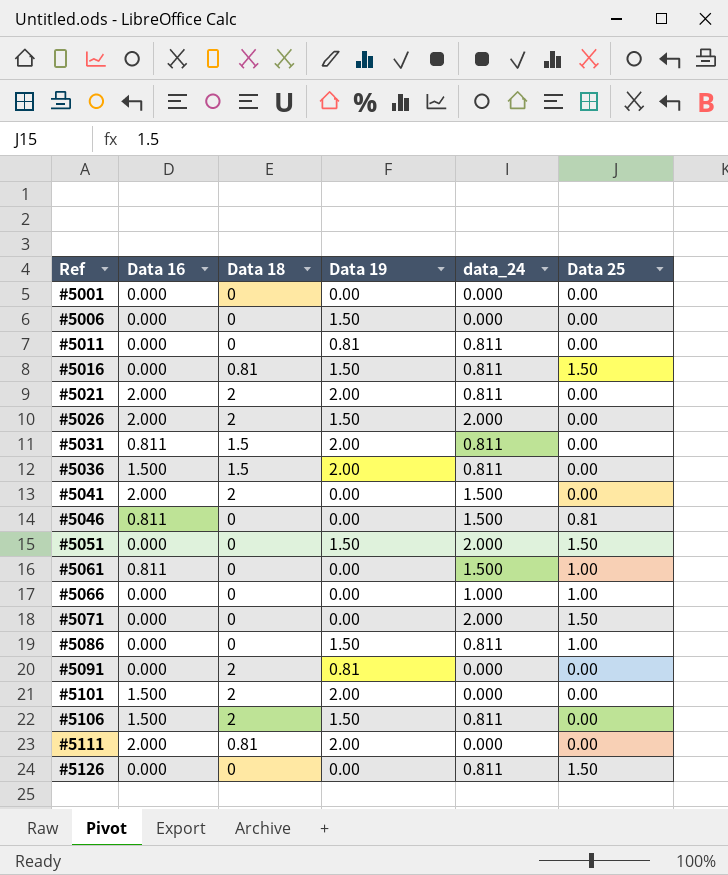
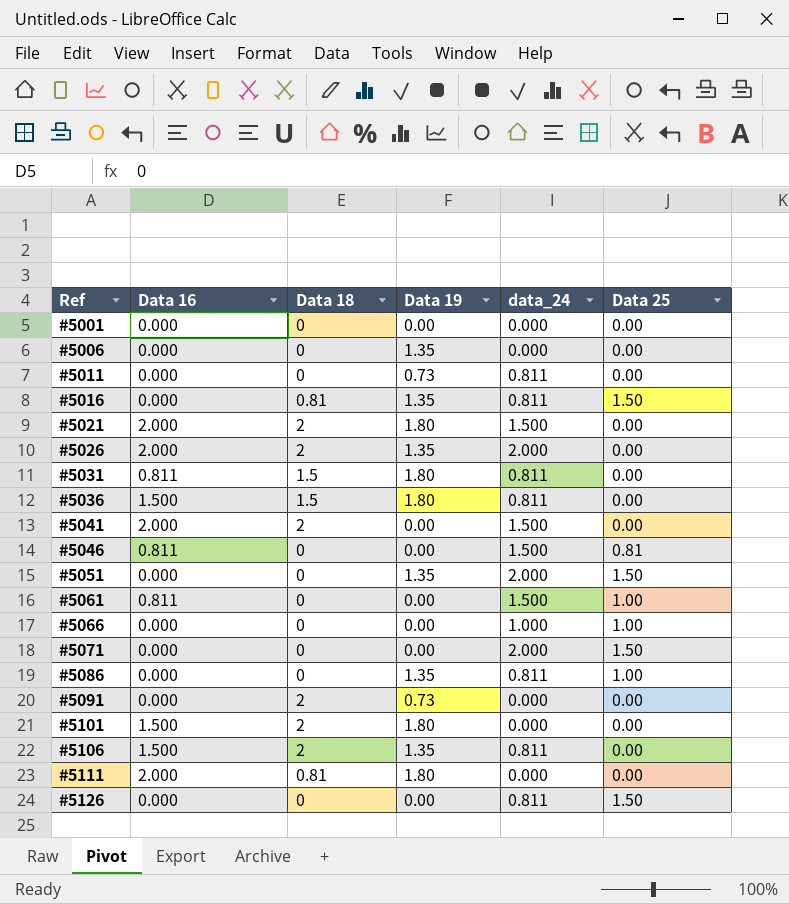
#5006 | Data 19: 1.50 -> 1.35
#5011 | Data 19: 0.81 -> 0.73
#5016 | Data 19: 1.50 -> 1.35
#5021 | Data 19: 2.00 -> 1.80
#5021 | data_24: 0.811 -> 1.500
#5026 | Data 19: 1.50 -> 1.35
#5031 | Data 19: 2.00 -> 1.80
#5036 | Data 19: 2.00 -> 1.80
#5051 | Data 19: 1.50 -> 1.35
#5086 | Data 19: 1.50 -> 1.35
#5091 | Data 19: 0.81 -> 0.73
#5101 | Data 19: 2.00 -> 1.80
#5106 | Data 19: 1.50 -> 1.35
#5111 | Data 19: 2.00 -> 1.80

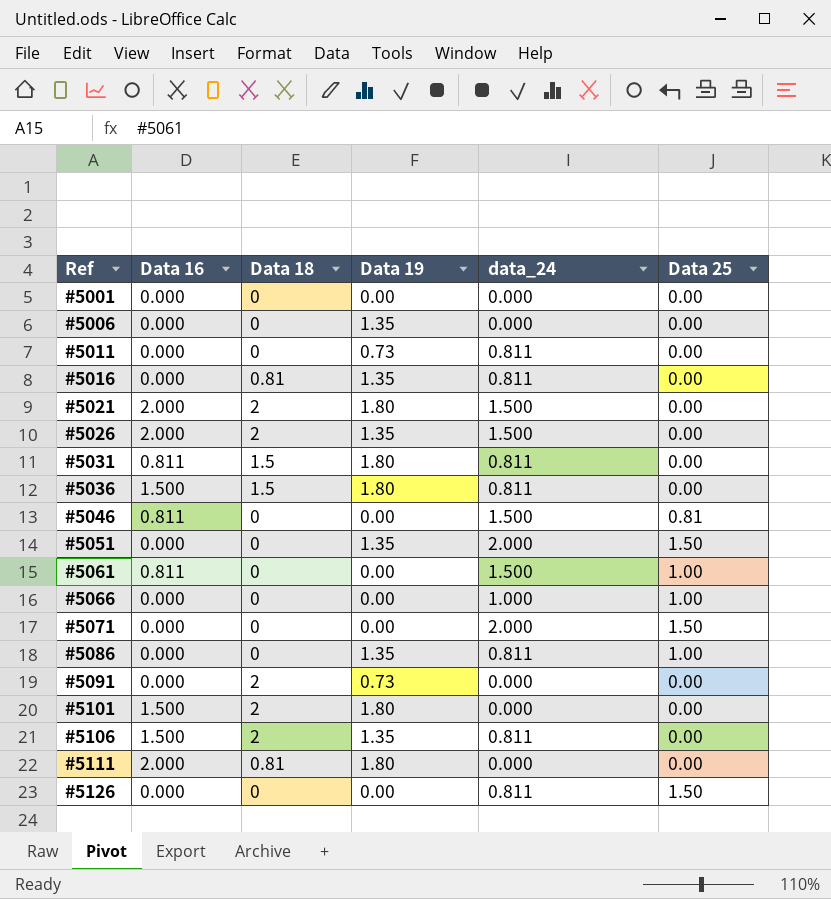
row #5041: 2.000 | 2 | 0.00 | 1.500 | 0.00 -> none
#5016 | Data 25: 1.50 -> 0.00
#5026 | data_24: 2.000 -> 1.500

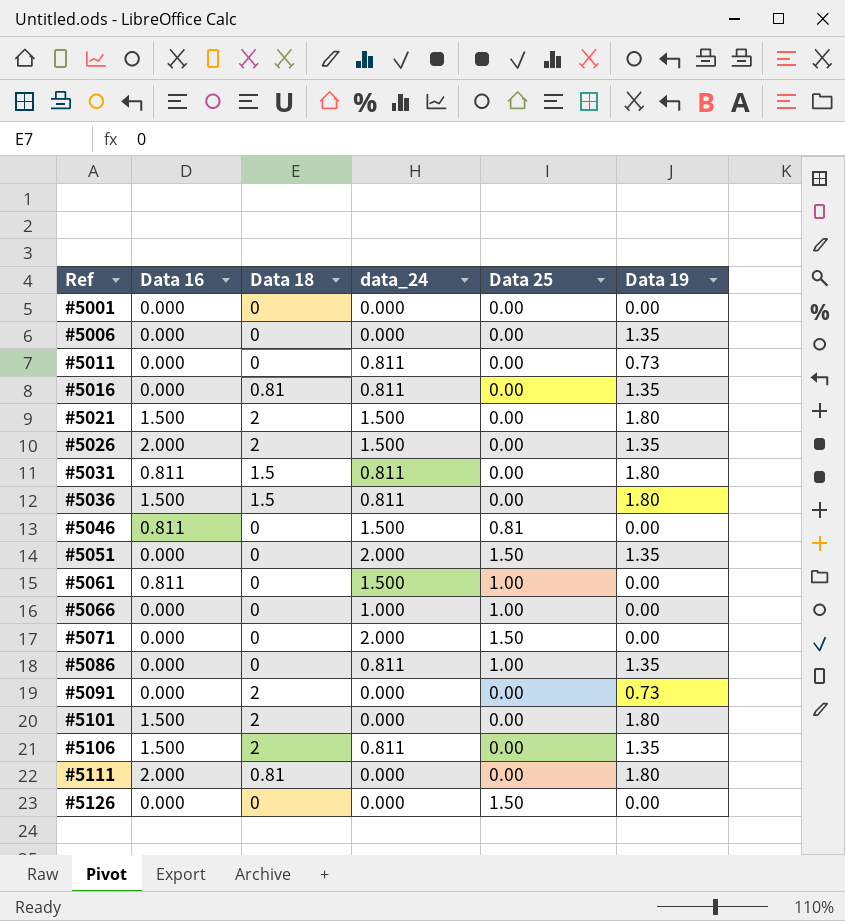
column Data 19 | position: 4 -> 6
#5021 | Data 16: 2.000 -> 1.500
#5126 | data_24: 0.811 -> 0.000

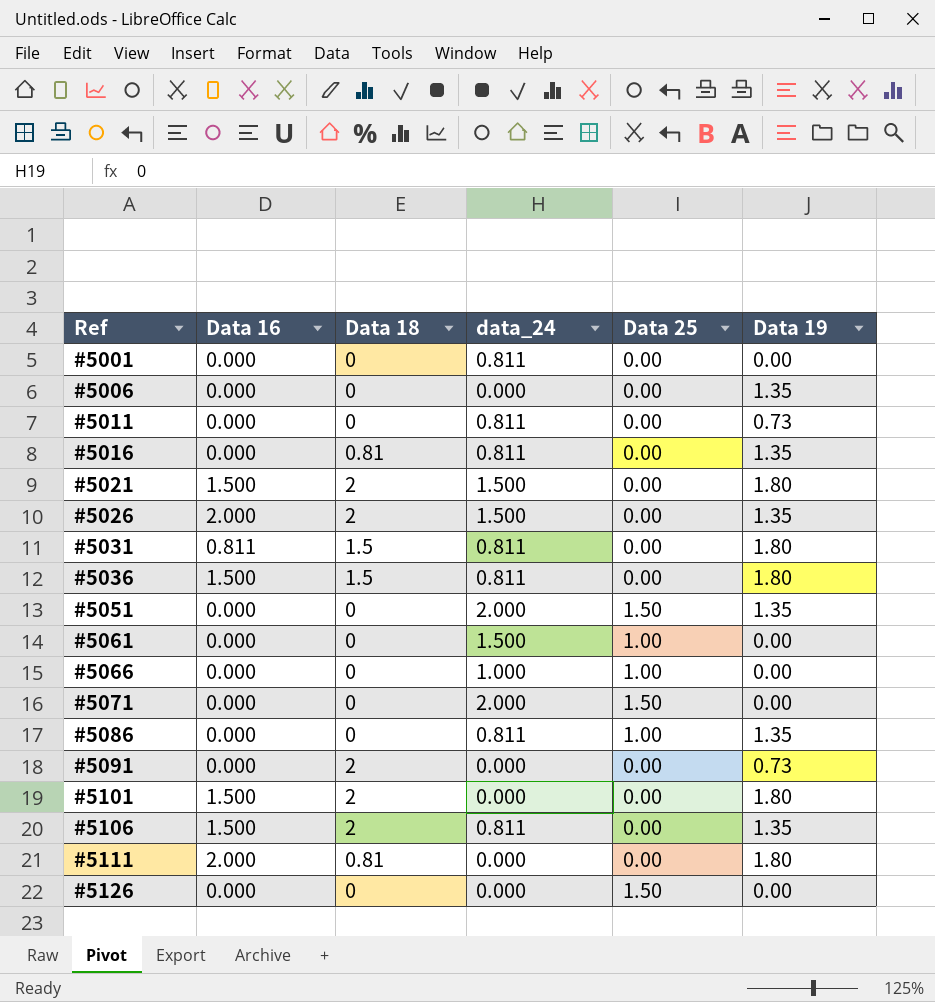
row #5046: 0.811 | 0 | 1.500 | 0.81 | 0.00 -> none
#5001 | data_24: 0.000 -> 0.811
#5061 | Data 16: 0.811 -> 0.000

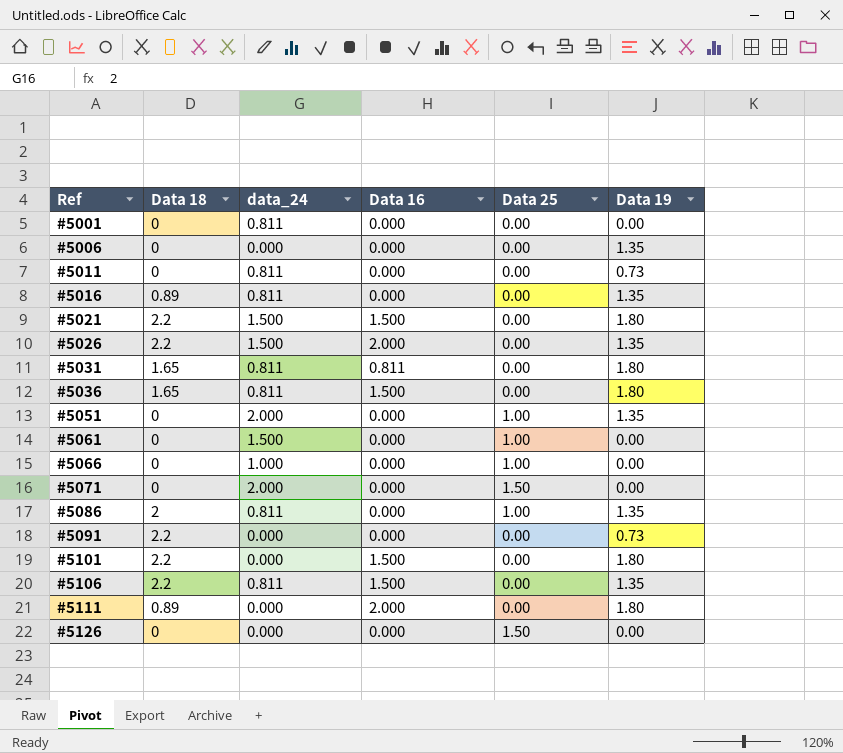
column Data 16 | position: 2 -> 4
#5016 | Data 18: 0.81 -> 0.89
#5021 | Data 18: 2 -> 2.2
#5026 | Data 18: 2 -> 2.2
#5031 | Data 18: 1.5 -> 1.65
#5036 | Data 18: 1.5 -> 1.65
#5051 | Data 25: 1.50 -> 1.00
#5086 | Data 18: 0 -> 2
#5091 | Data 18: 2 -> 2.2
#5101 | Data 18: 2 -> 2.2
#5106 | Data 18: 2 -> 2.2
#5111 | Data 18: 0.81 -> 0.89

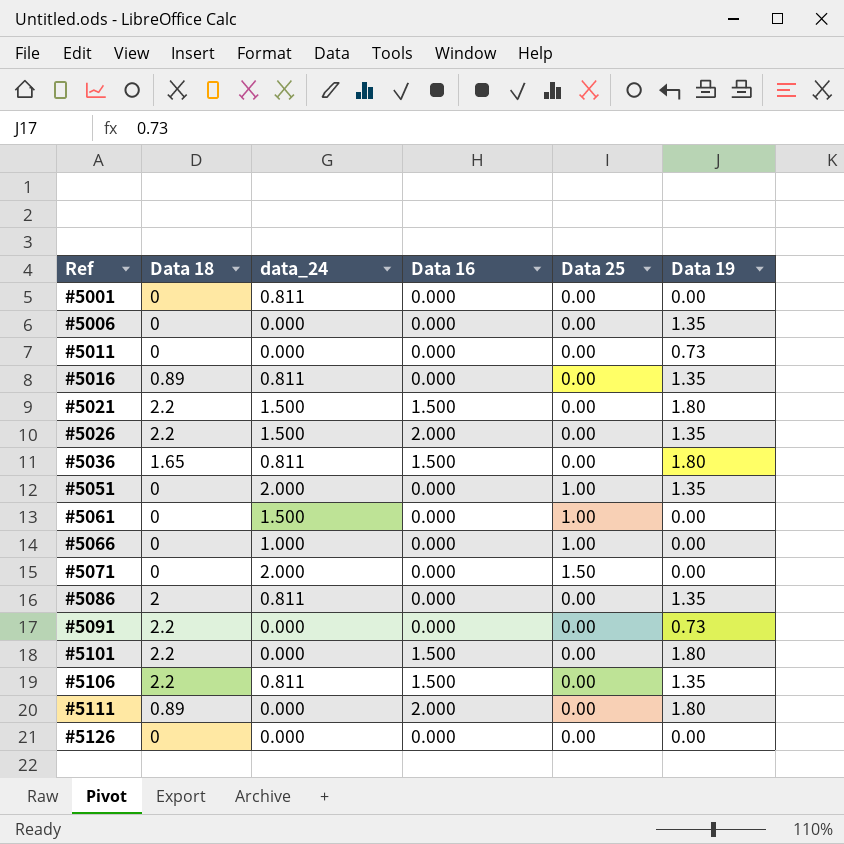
row #5031: 1.65 | 0.811 | 0.811 | 0.00 | 1.80 -> none
#5011 | data_24: 0.811 -> 0.000
#5086 | Data 25: 1.00 -> 0.00
#5126 | Data 25: 1.50 -> 0.00

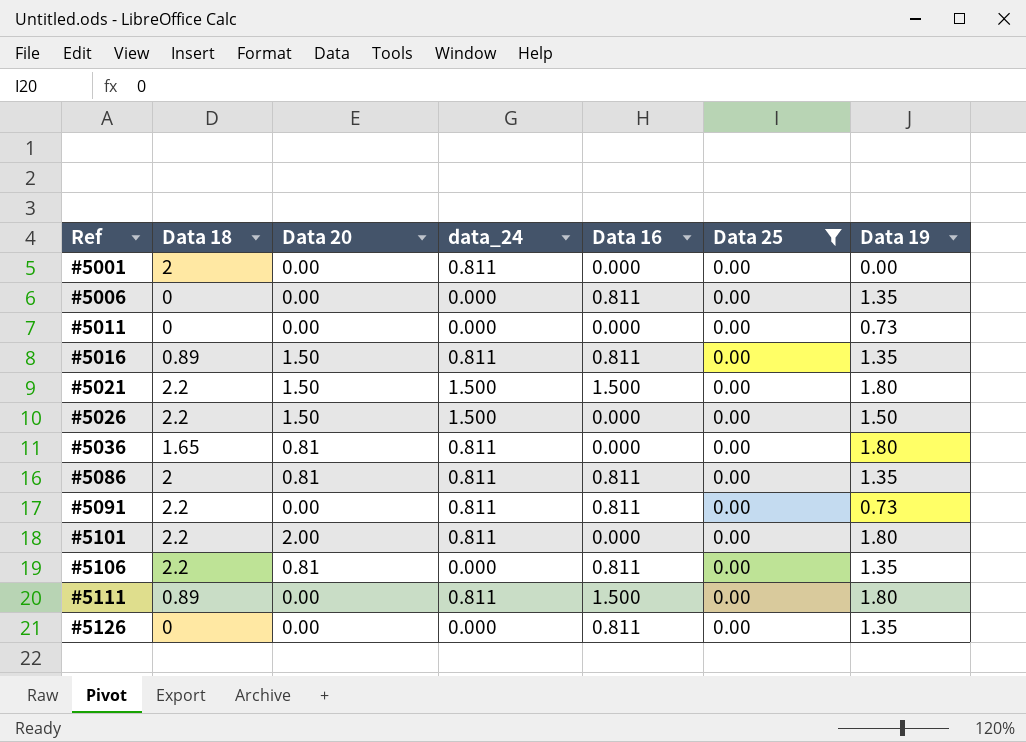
filter: none -> Data 25 = 0.00
column Data 20 | position: none -> 3
#5001 | Data 18: 0 -> 2
#5006 | Data 16: 0.000 -> 0.811
#5016 | Data 16: 0.000 -> 0.811
#5026 | Data 16: 2.000 -> 0.000
#5026 | Data 19: 1.35 -> 1.50
#5036 | Data 16: 1.500 -> 0.000
#5086 | Data 16: 0.000 -> 0.811
#5091 | data_24: 0.000 -> 0.811
#5091 | Data 16: 0.000 -> 0.811
#5101 | data_24: 0.000 -> 0.811
#5101 | Data 16: 1.500 -> 0.000
#5106 | data_24: 0.811 -> 0.000
#5106 | Data 16: 1.500 -> 0.811
#5111 | data_24: 0.000 -> 0.811
#5111 | Data 16: 2.000 -> 1.500
#5126 | Data 16: 0.000 -> 0.811
#5126 | Data 19: 0.00 -> 1.35

